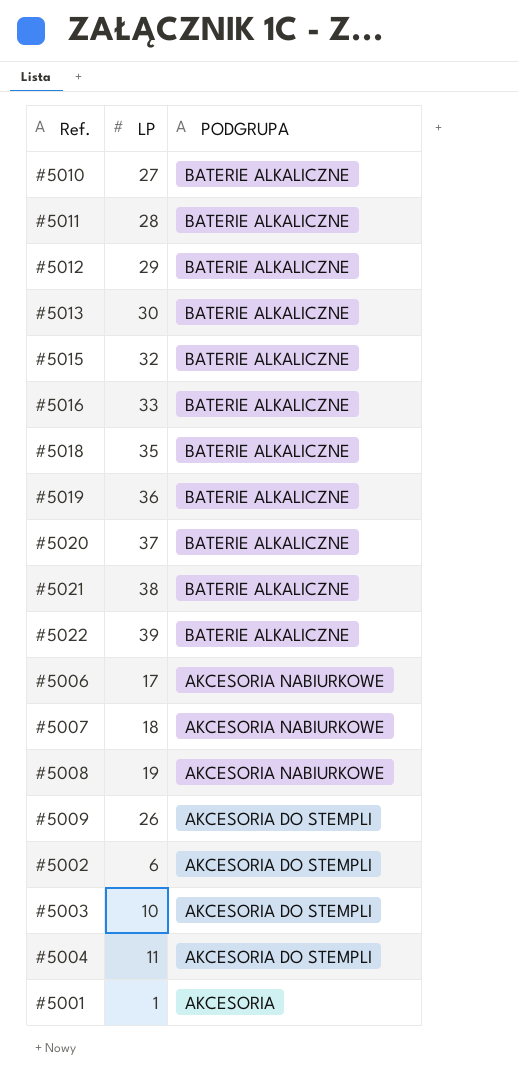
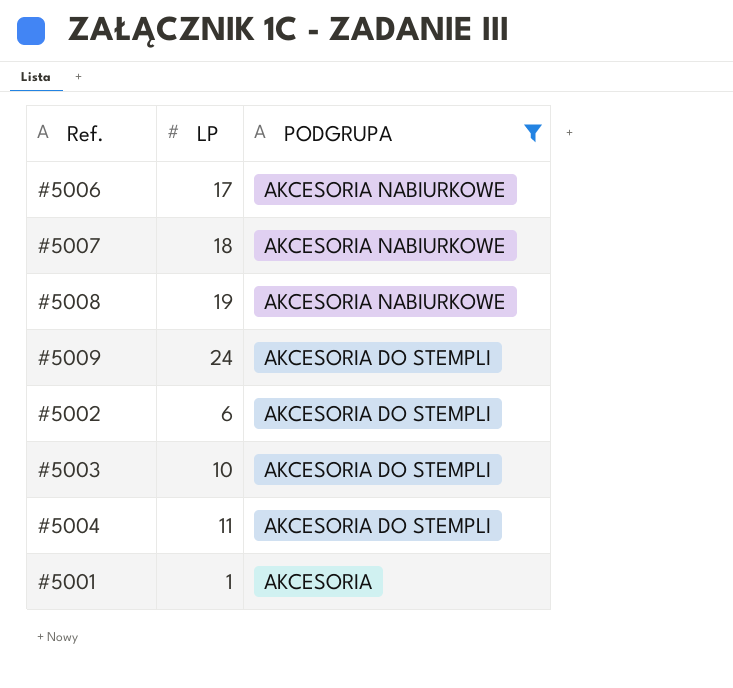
filter: none -> PODGRUPA != BATERIE ALKALICZNE
#5009 | LP: 26 -> 24

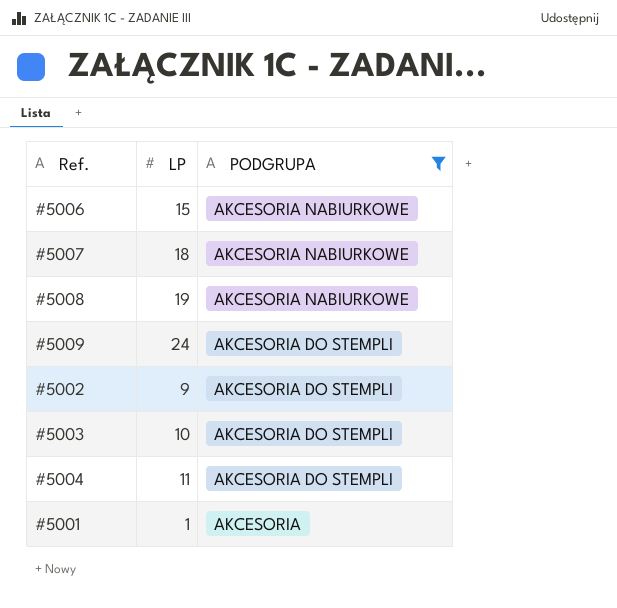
#5006 | LP: 17 -> 15
#5002 | LP: 6 -> 9

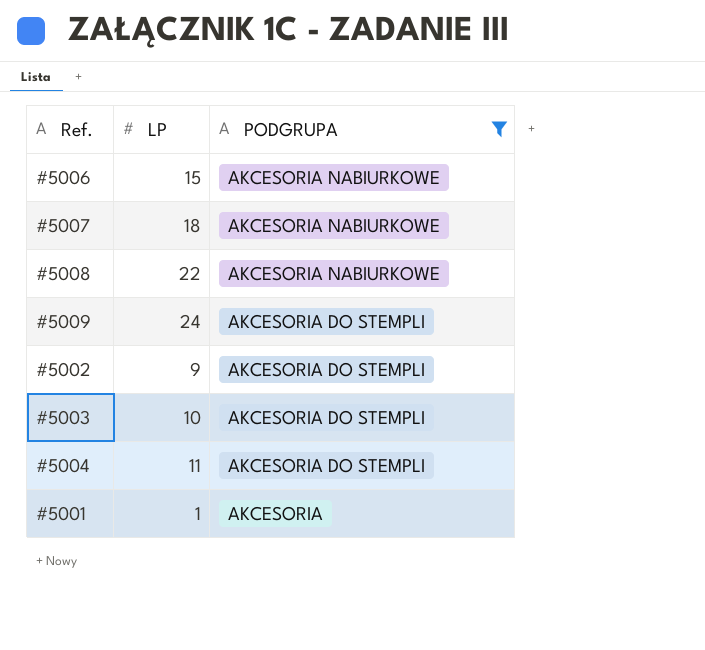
#5008 | LP: 19 -> 22

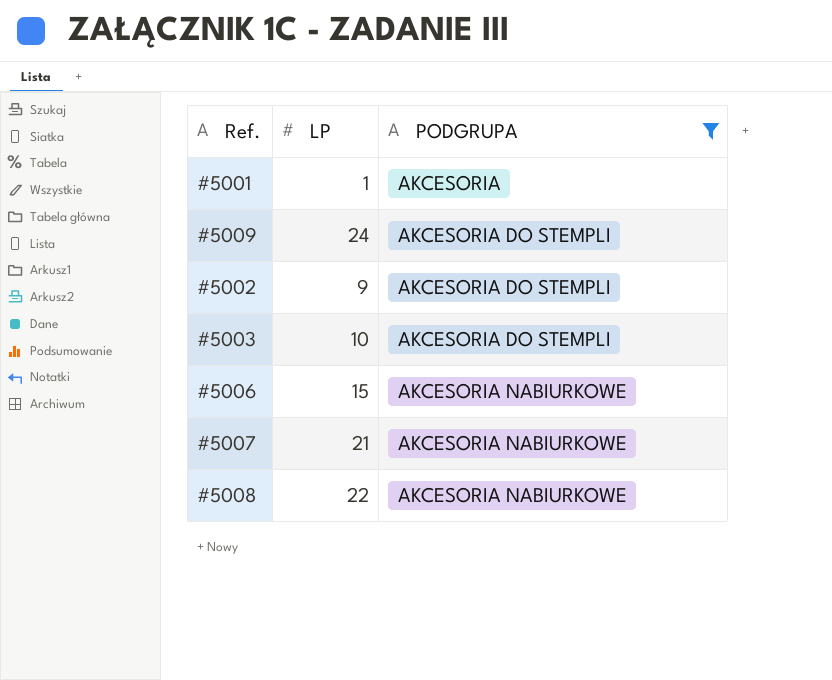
row order: PODGRUPA descending -> PODGRUPA ascending
row #5004: 11 | AKCESORIA DO STEMPLI -> none
#5007 | LP: 18 -> 21

